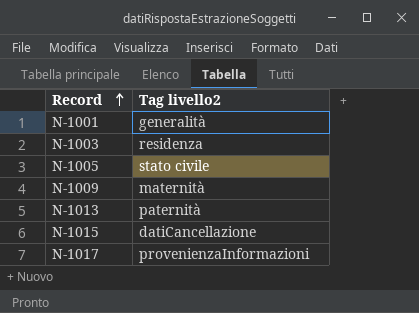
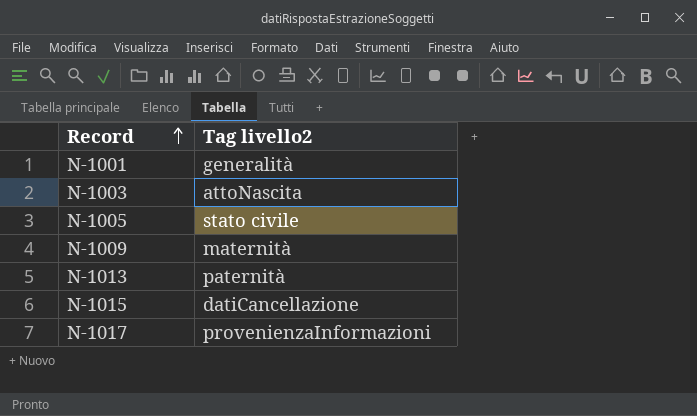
N-1003 | Tag livello2: residenza -> attoNascita

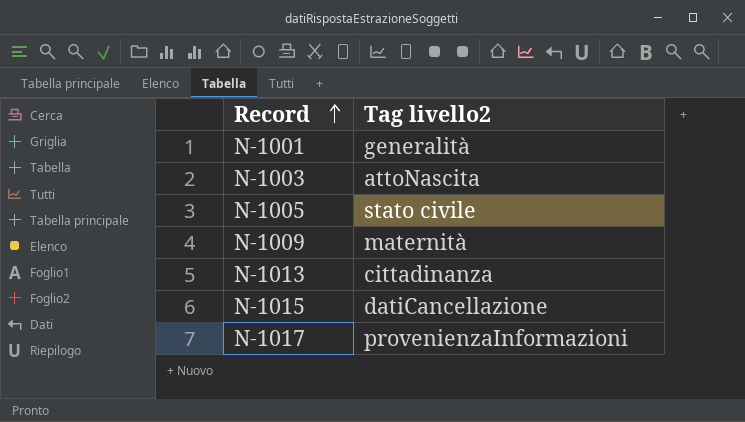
N-1013 | Tag livello2: paternità -> cittadinanza

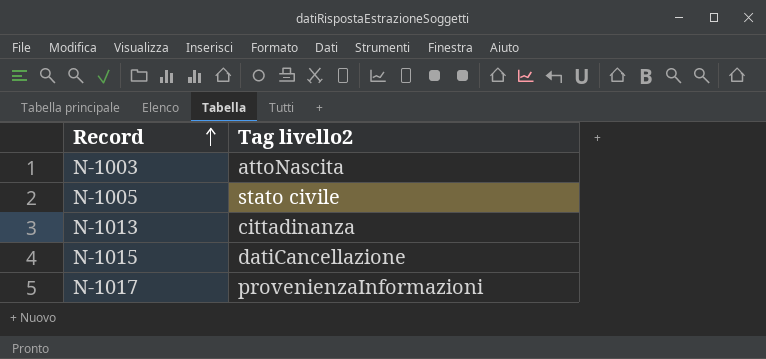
row N-1001: generalità -> none
row N-1009: maternità -> none

